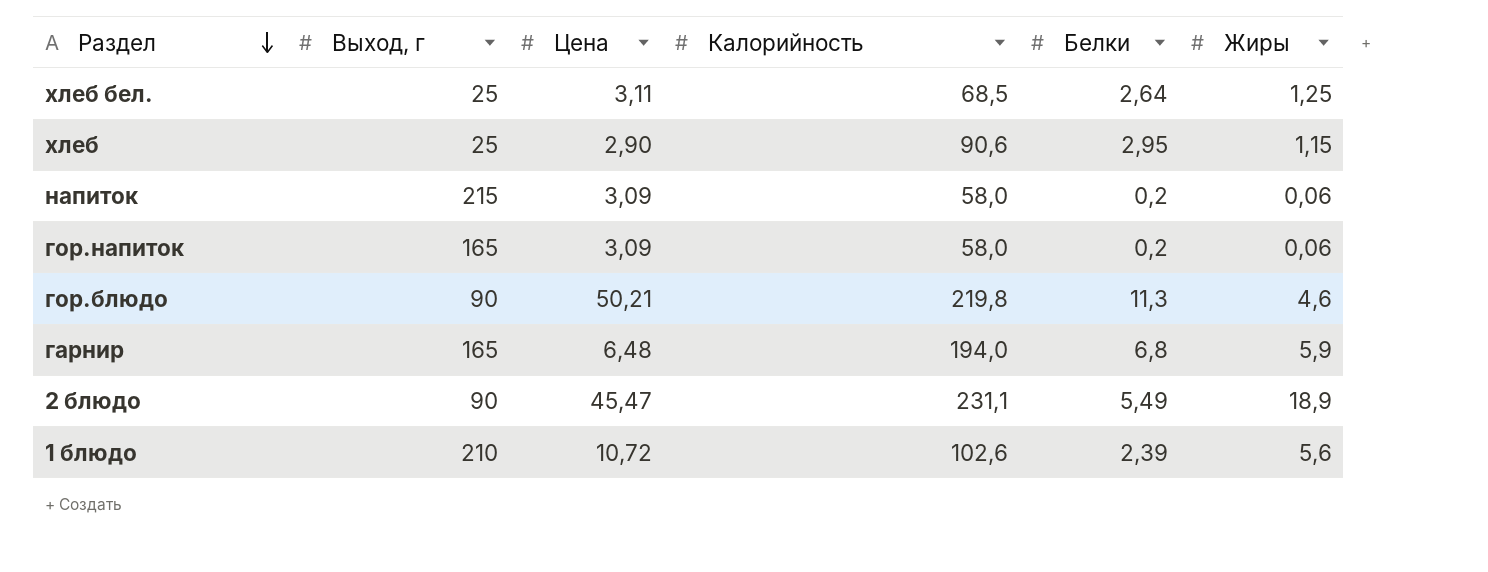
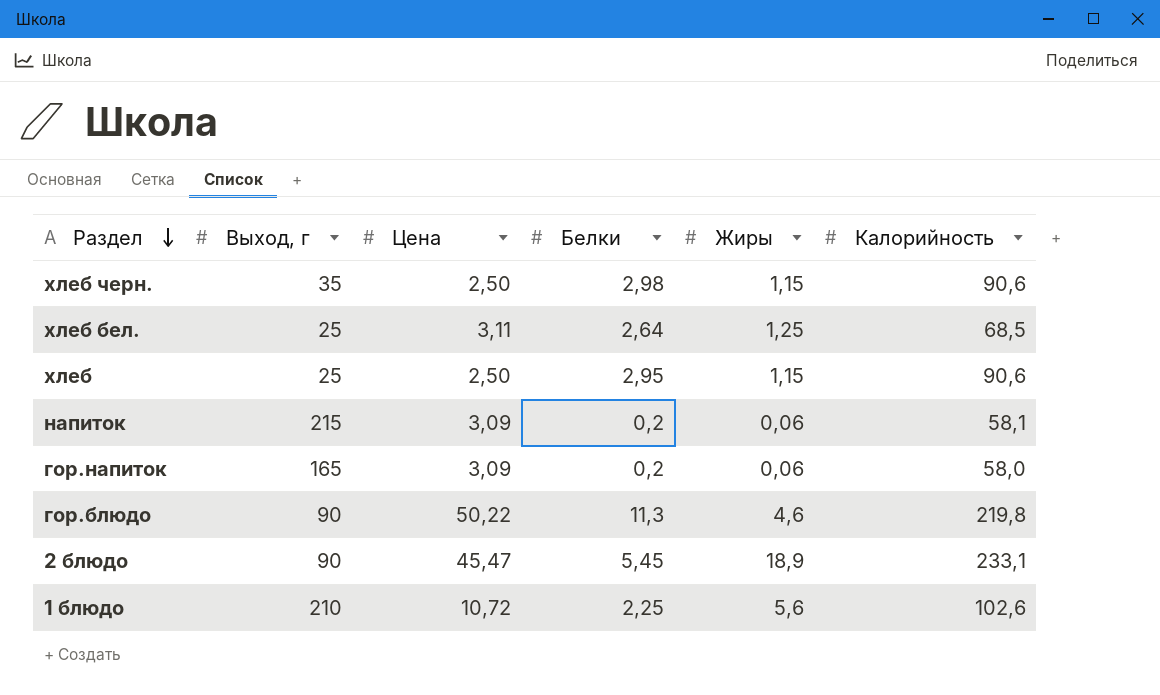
column Калорийность | position: 4 -> 6
row гарнир: 165 | 6,48 | 194,0 | 6,8 | 5,9 -> none
row хлеб черн.: none -> 35 | 2,50 | 2,98 | 1,15 | 90,6
хлеб | Цена: 2,90 -> 2,50
напиток | Калорийность: 58,0 -> 58,1
гор.блюдо | Цена: 50,21 -> 50,22
2 блюдо | Белки: 5,49 -> 5,45
2 блюдо | Калорийность: 231,1 -> 233,1
1 блюдо | Белки: 2,39 -> 2,25

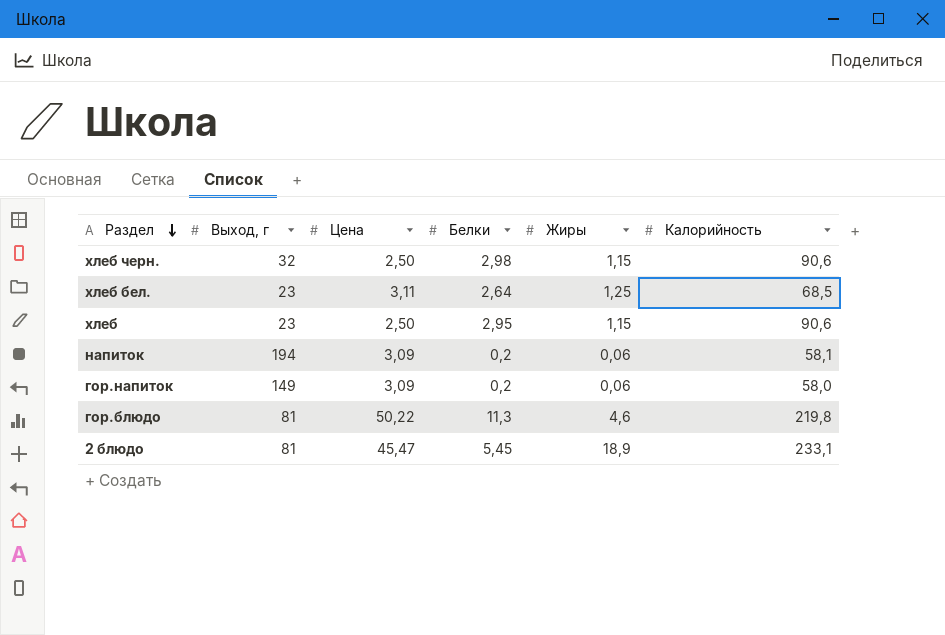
row 1 блюдо: 210 | 10,72 | 2,25 | 5,6 | 102,6 -> none
хлеб черн. | Выход, г: 35 -> 32
хлеб бел. | Выход, г: 25 -> 23
хлеб | Выход, г: 25 -> 23
напиток | Выход, г: 215 -> 194
гор.напиток | Выход, г: 165 -> 149
гор.блюдо | Выход, г: 90 -> 81
2 блюдо | Выход, г: 90 -> 81

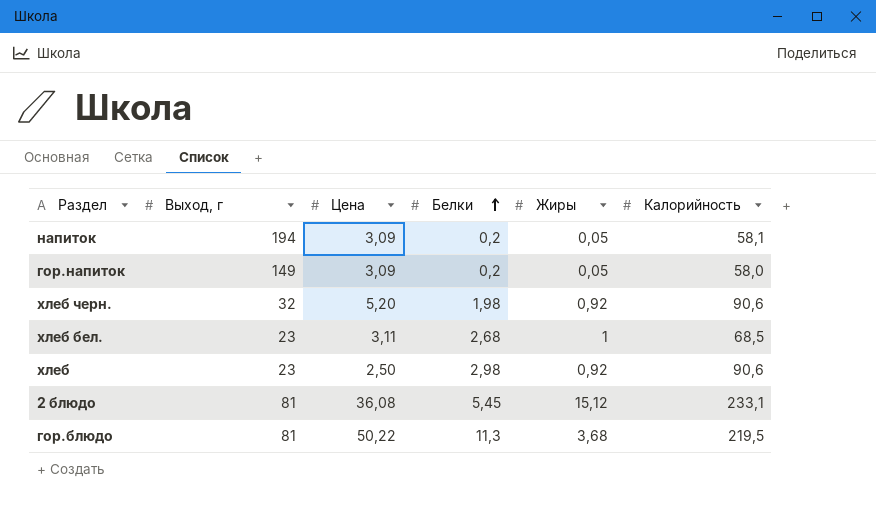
row order: Раздел descending -> Белки ascending
напиток | Жиры: 0,06 -> 0,05
гор.напиток | Жиры: 0,06 -> 0,05
хлеб черн. | Цена: 2,50 -> 5,20
хлеб черн. | Белки: 2,98 -> 1,98
хлеб черн. | Жиры: 1,15 -> 0,92
хлеб бел. | Белки: 2,64 -> 2,68
хлеб бел. | Жиры: 1,25 -> 1
хлеб | Белки: 2,95 -> 2,98
хлеб | Жиры: 1,15 -> 0,92
2 блюдо | Цена: 45,47 -> 36,08
2 блюдо | Жиры: 18,9 -> 15,12
гор.блюдо | Жиры: 4,6 -> 3,68
гор.блюдо | Калорийность: 219,8 -> 219,5

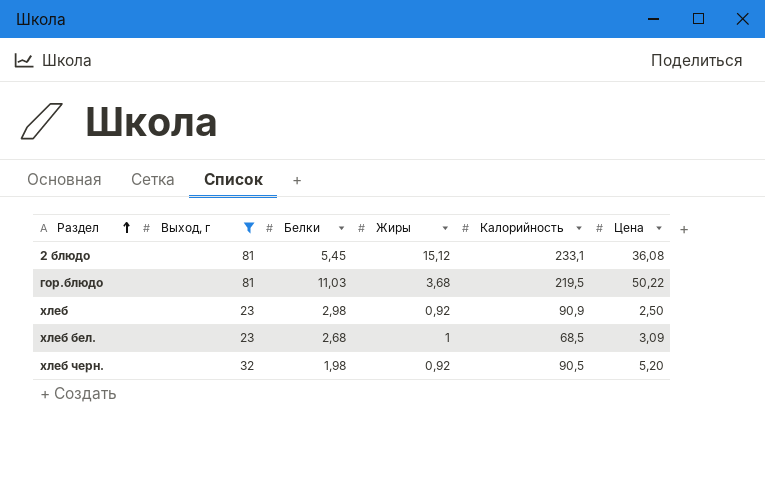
filter: none -> Выход, г <= 81
row order: Белки ascending -> Раздел ascending
column Цена | position: 3 -> 6
гор.блюдо | Белки: 11,3 -> 11,03
хлеб | Калорийность: 90,6 -> 90,9
хлеб бел. | Цена: 3,11 -> 3,09
хлеб черн. | Калорийность: 90,6 -> 90,5

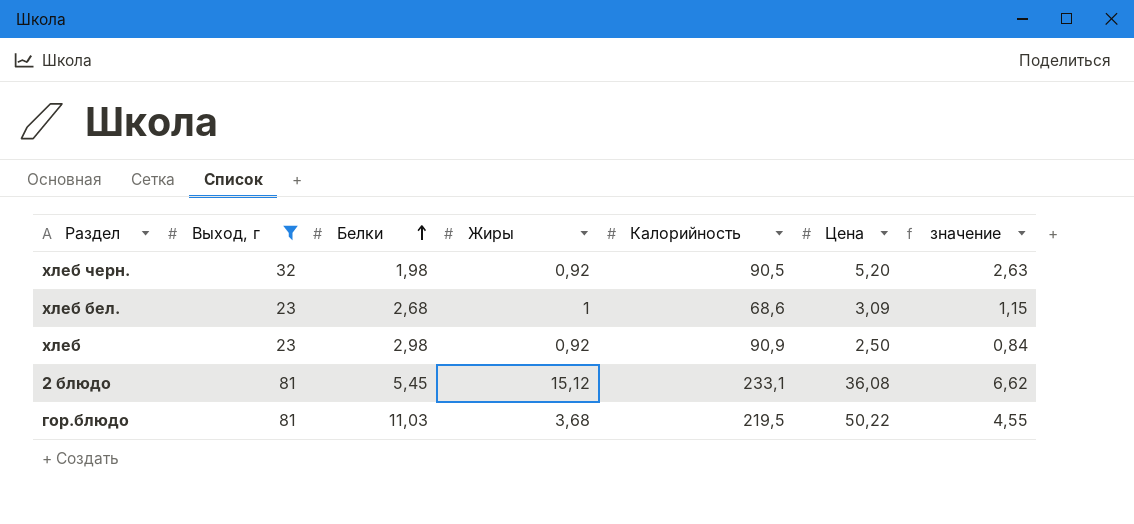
row order: Раздел ascending -> Белки ascending
column значение | formula: none -> [Цена] / [Белки]
хлеб бел. | Калорийность: 68,5 -> 68,6

